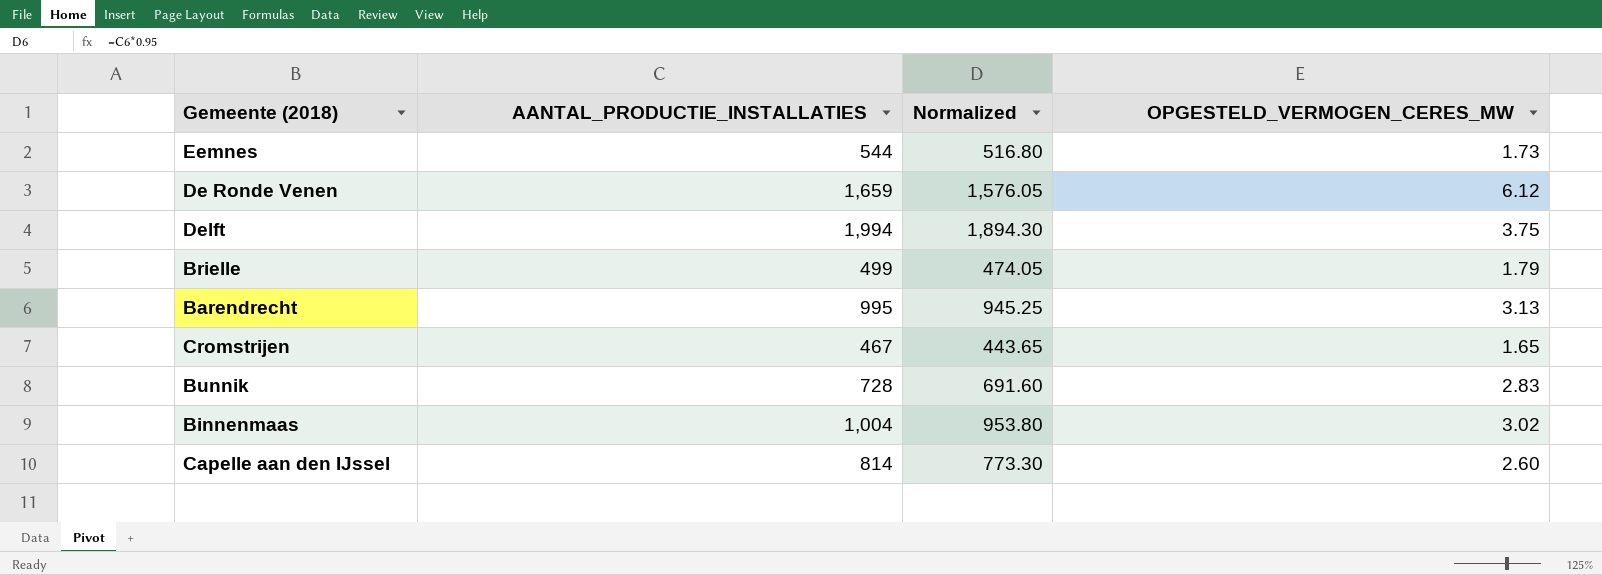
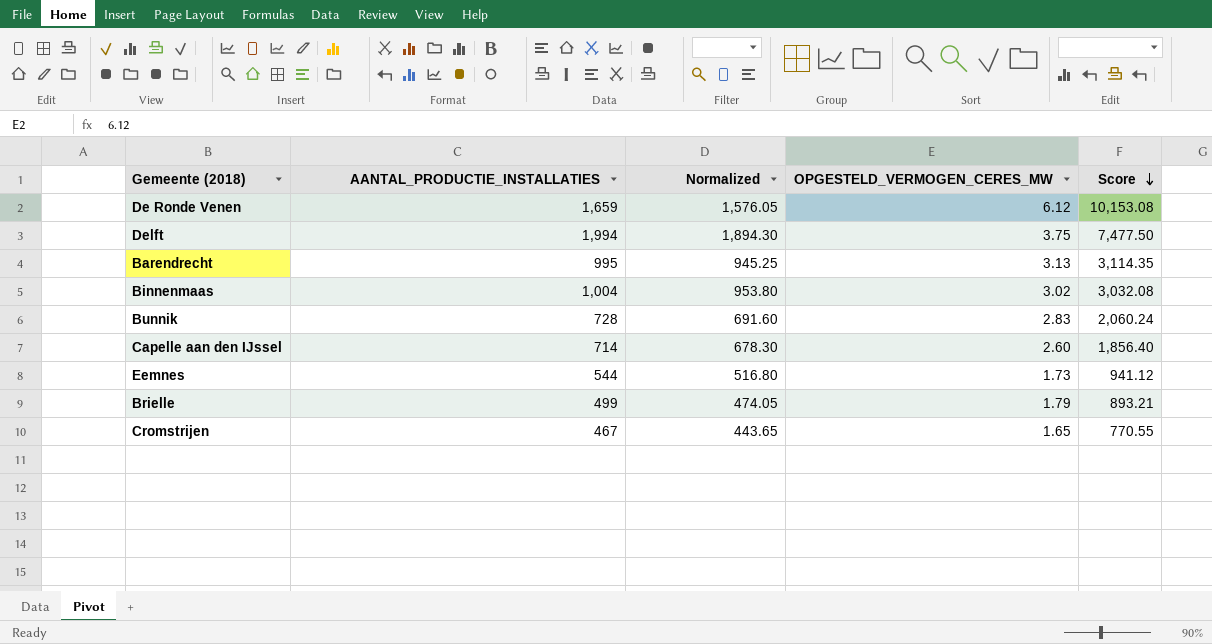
row order: none -> Score descending
column Score | formula: none -> [AANTAL_PRODUCTIE_INSTALLATIES] * [OPGESTELD_VERMOGEN_CERES_MW]
Capelle aan den IJssel | AANTAL_PRODUCTIE_INSTALLATIES: 814 -> 714
Capelle aan den IJssel | Normalized: 773.30 -> 678.30

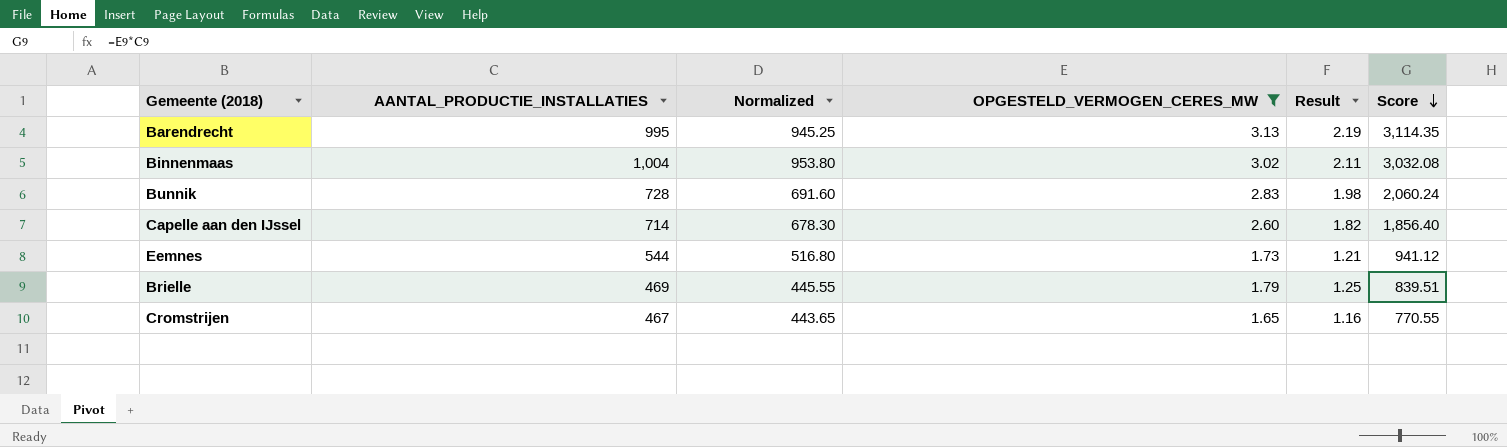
filter: none -> OPGESTELD_VERMOGEN_CERES_MW <= 3.13
column Result | formula: none -> [OPGESTELD_VERMOGEN_CERES_MW] * 0.7
Brielle | AANTAL_PRODUCTIE_INSTALLATIES: 499 -> 469
Brielle | Normalized: 474.05 -> 445.55
Brielle | Score: 893.21 -> 839.51

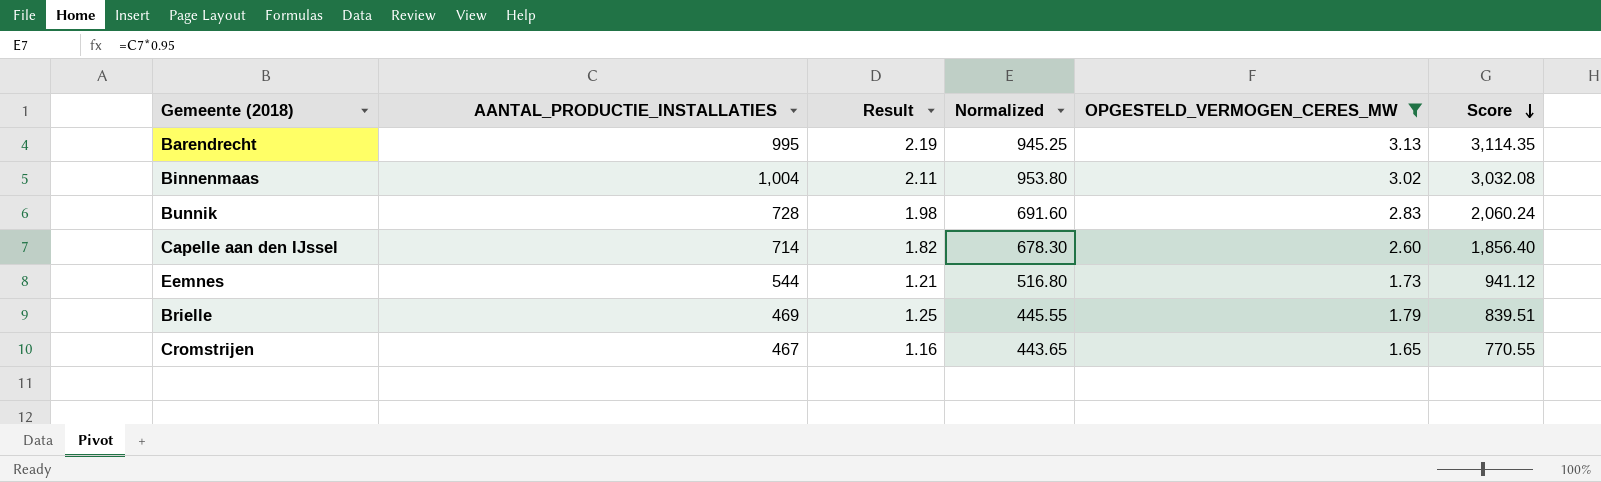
column Result | position: 5 -> 3

